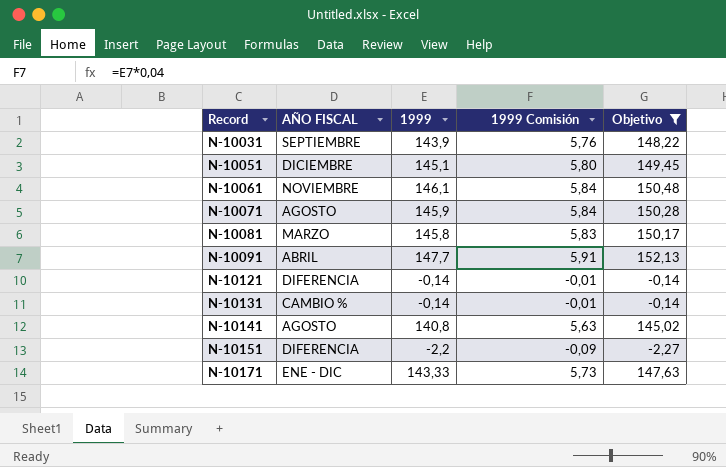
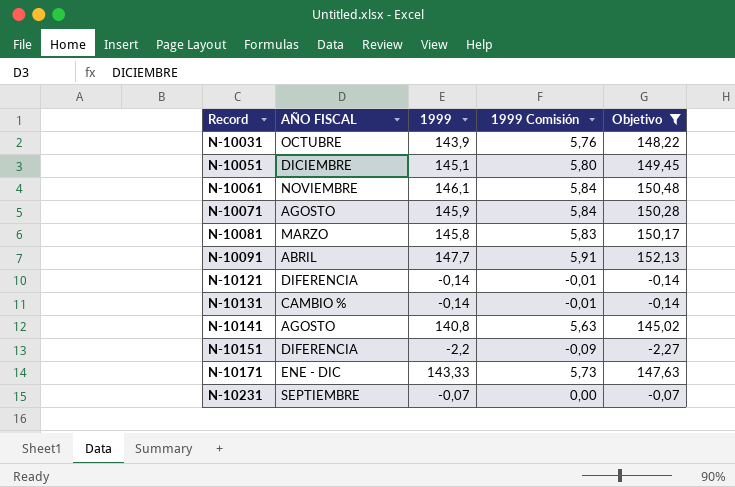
N-10031 | AÑO FISCAL: SEPTIEMBRE -> OCTUBRE
row N-10231: none -> SEPTIEMBRE | -0,07 | 0,00 | -0,07

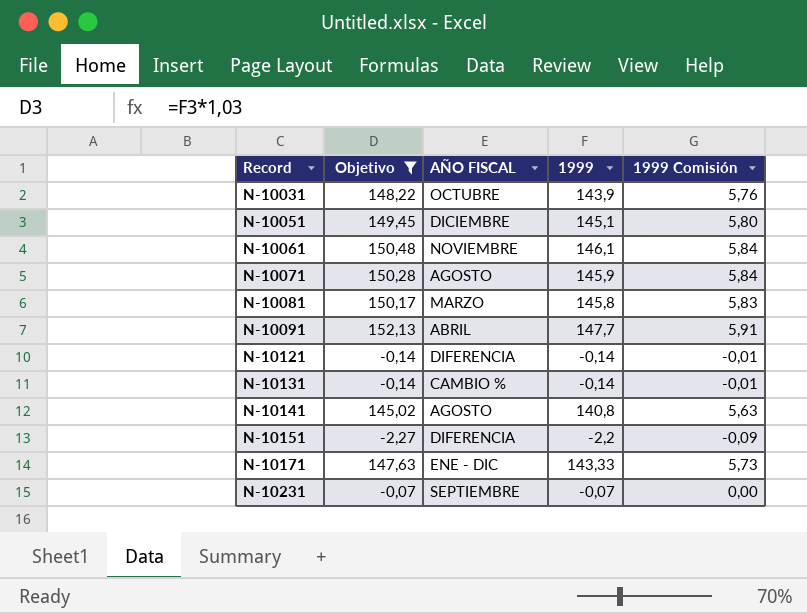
column Objetivo | position: 5 -> 2

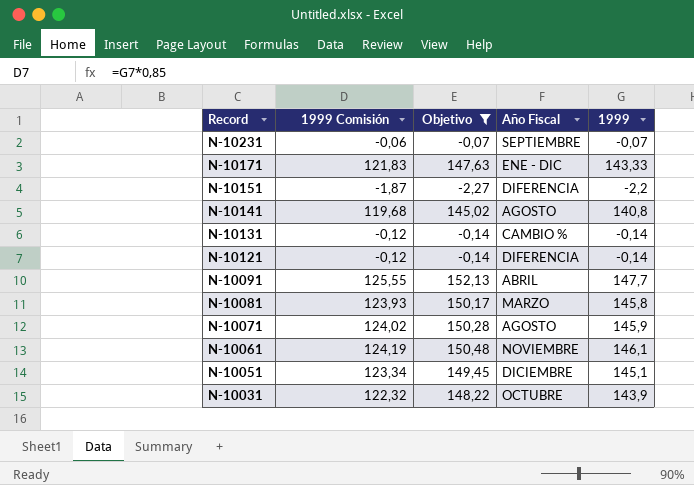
row order: Record ascending -> Record descending
column 1999 Comisión | formula: [1999] * 0,04 -> [1999] * 0,85
column 1999 Comisión | position: 5 -> 2
column name: AÑO FISCAL -> Año Fiscal

